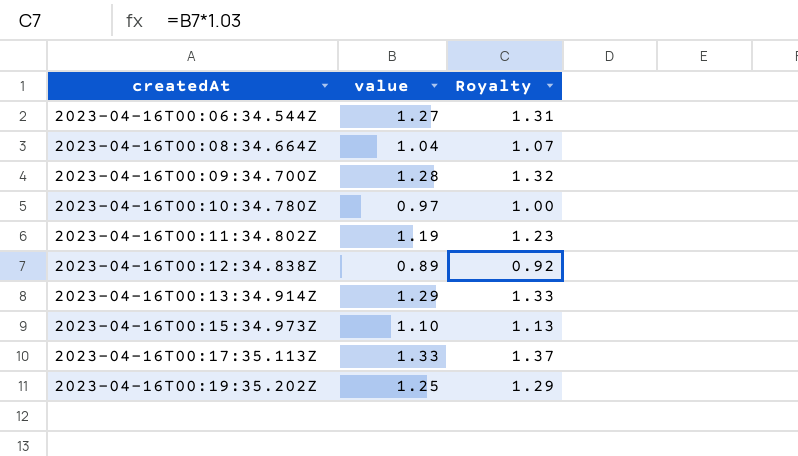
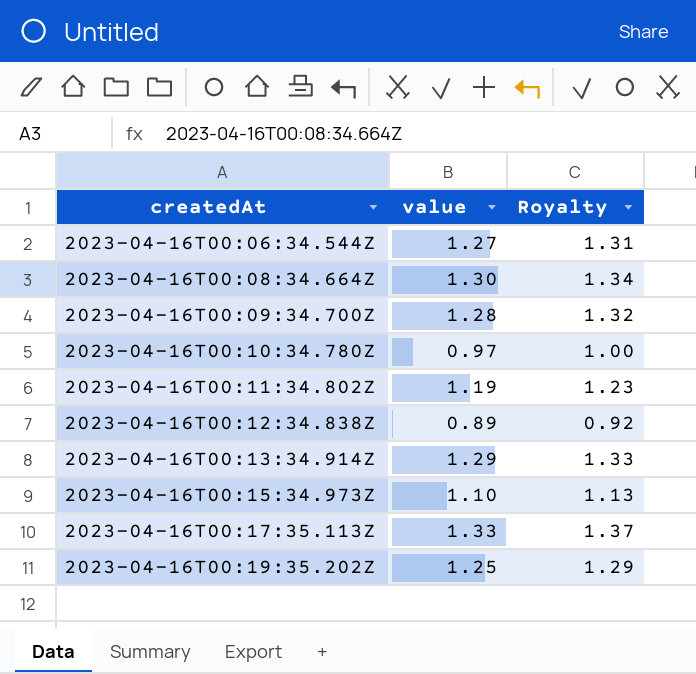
2023-04-16T00:08:34.664Z | value: 1.04 -> 1.30
2023-04-16T00:08:34.664Z | Royalty: 1.07 -> 1.34

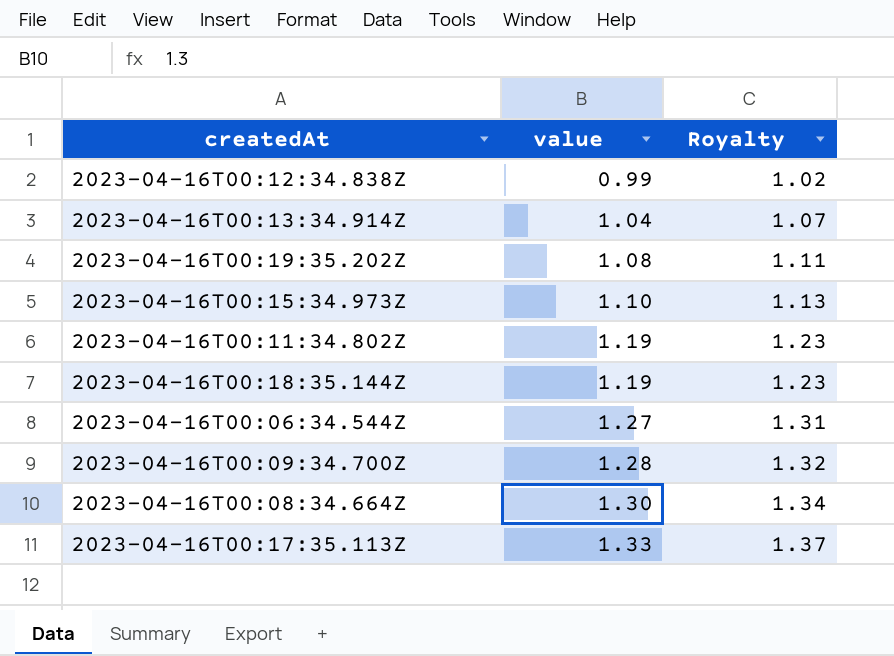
row order: createdAt ascending -> value ascending
row 2023-04-16T00:10:34.780Z: 0.97 | 1.00 -> none
2023-04-16T00:12:34.838Z | value: 0.89 -> 0.99
2023-04-16T00:12:34.838Z | Royalty: 0.92 -> 1.02
2023-04-16T00:13:34.914Z | value: 1.29 -> 1.04
2023-04-16T00:13:34.914Z | Royalty: 1.33 -> 1.07
2023-04-16T00:19:35.202Z | value: 1.25 -> 1.08
2023-04-16T00:19:35.202Z | Royalty: 1.29 -> 1.11
row 2023-04-16T00:18:35.144Z: none -> 1.19 | 1.23

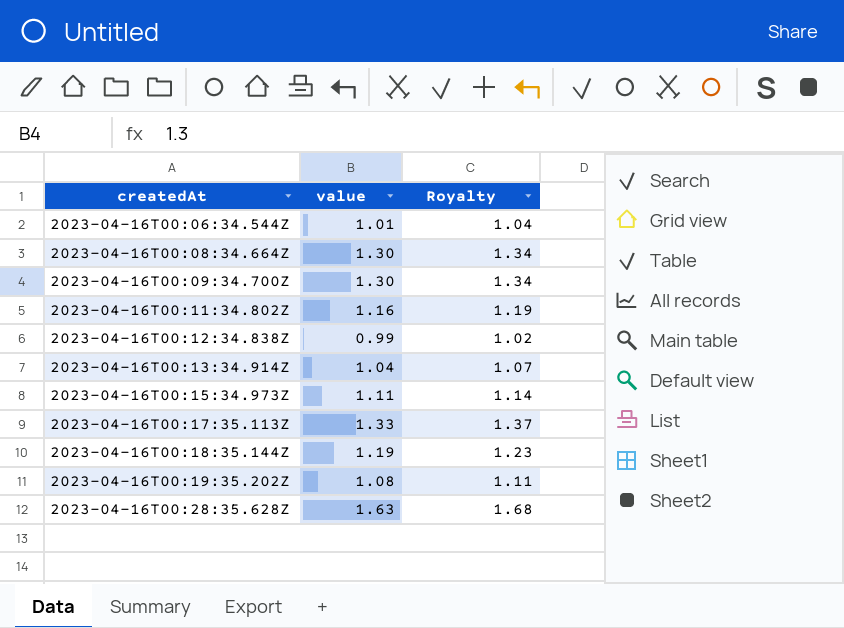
row order: value ascending -> createdAt ascending
2023-04-16T00:06:34.544Z | value: 1.27 -> 1.01
2023-04-16T00:06:34.544Z | Royalty: 1.31 -> 1.04
2023-04-16T00:09:34.700Z | value: 1.28 -> 1.30
2023-04-16T00:09:34.700Z | Royalty: 1.32 -> 1.34
2023-04-16T00:11:34.802Z | value: 1.19 -> 1.16
2023-04-16T00:11:34.802Z | Royalty: 1.23 -> 1.19
2023-04-16T00:15:34.973Z | value: 1.10 -> 1.11
2023-04-16T00:15:34.973Z | Royalty: 1.13 -> 1.14
row 2023-04-16T00:28:35.628Z: none -> 1.63 | 1.68

